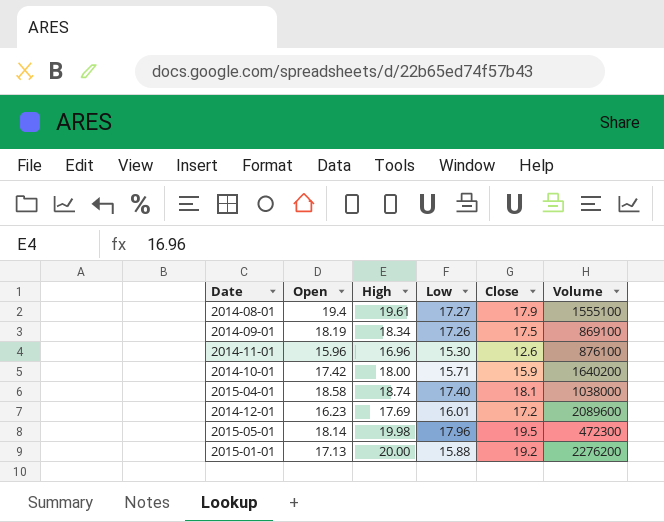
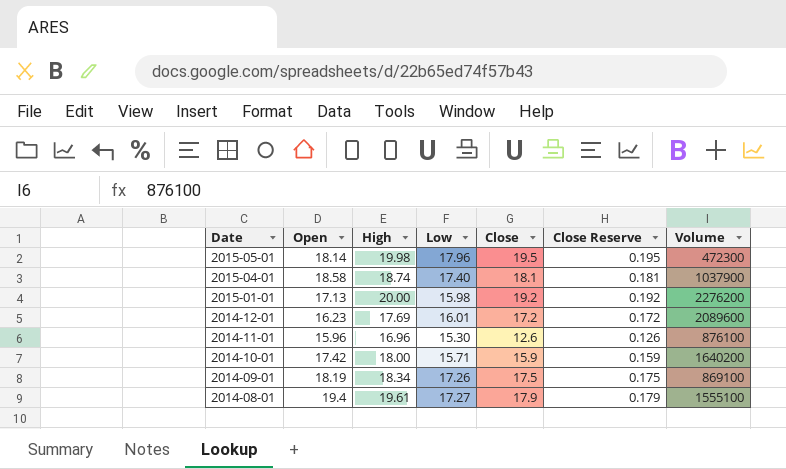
row order: none -> Date descending
column Close Reserve | formula: none -> [Close] * 0.01
2015-04-01 | Volume: 1038000 -> 1037900
2015-01-01 | Low: 15.88 -> 15.98

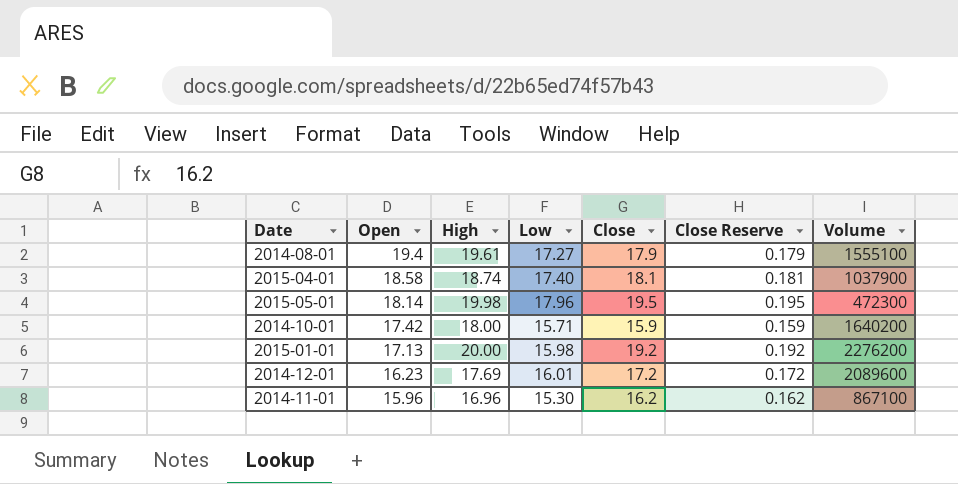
row order: Date descending -> Open descending
row 2014-09-01: 18.19 | 18.34 | 17.26 | 17.5 | 0.175 | 869100 -> none
2014-11-01 | Close: 12.6 -> 16.2
2014-11-01 | Close Reserve: 0.126 -> 0.162
2014-11-01 | Volume: 876100 -> 867100

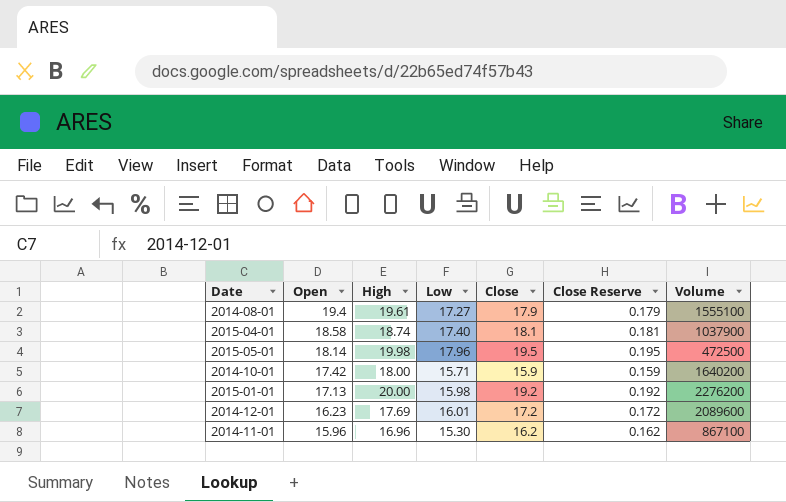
2015-05-01 | Volume: 472300 -> 472500

